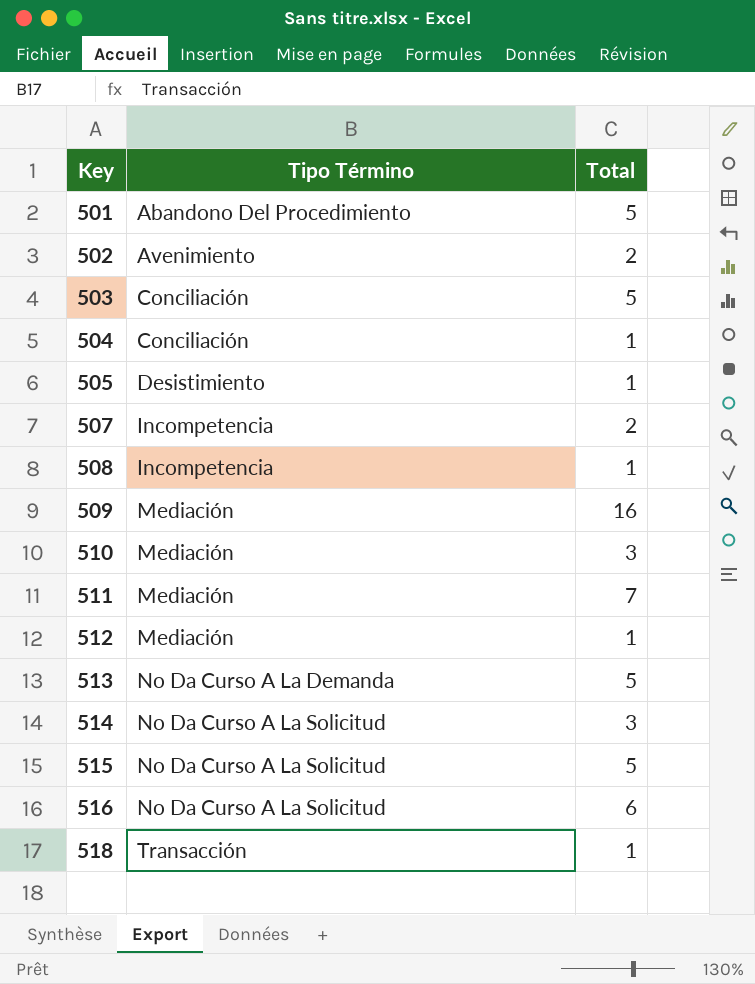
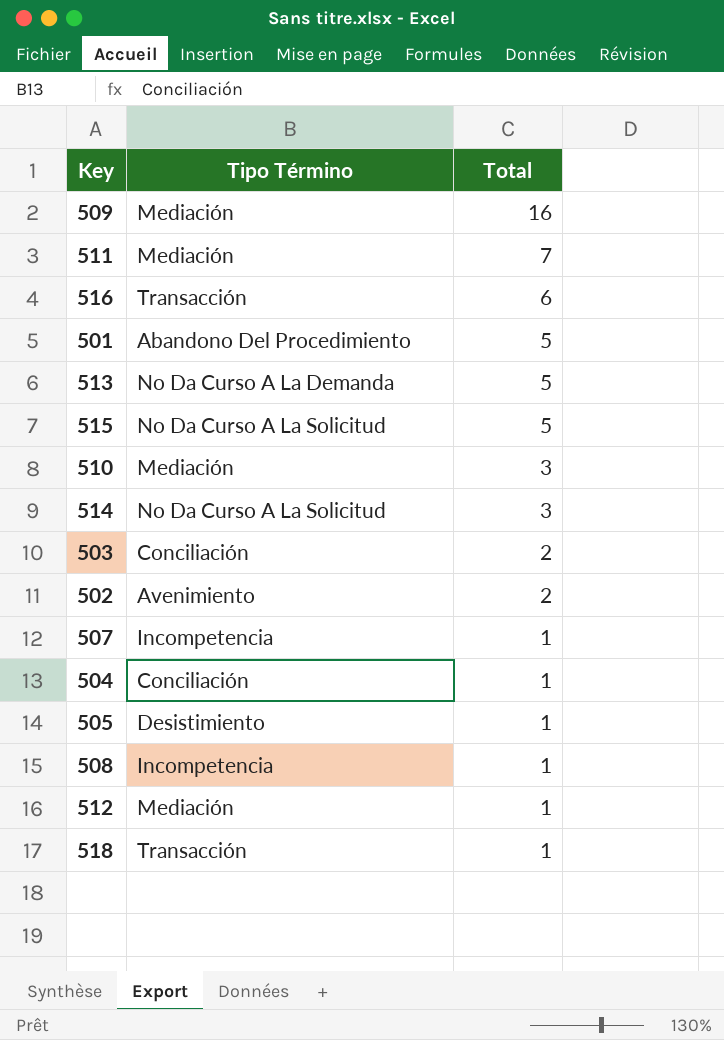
row order: Key ascending -> Total descending
516 | Tipo Término: No Da Curso A La Solicitud -> Transacción
503 | Total: 5 -> 2
507 | Total: 2 -> 1

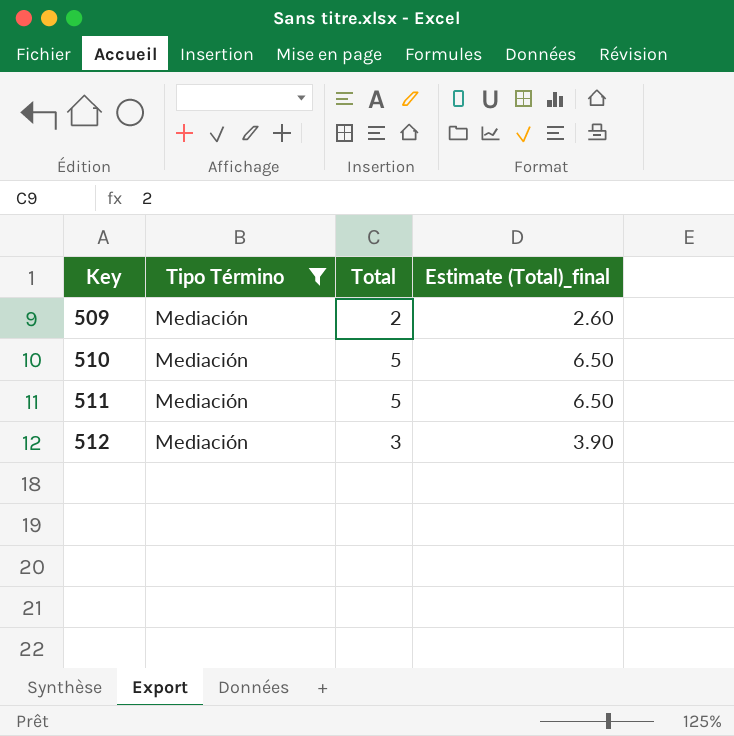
filter: none -> Tipo Término = Mediación
row order: Total descending -> Key ascending
column Estimate (Total)_final | formula: none -> [Total] * 1.3
509 | Total: 16 -> 2
510 | Total: 3 -> 5
511 | Total: 7 -> 5
512 | Total: 1 -> 3

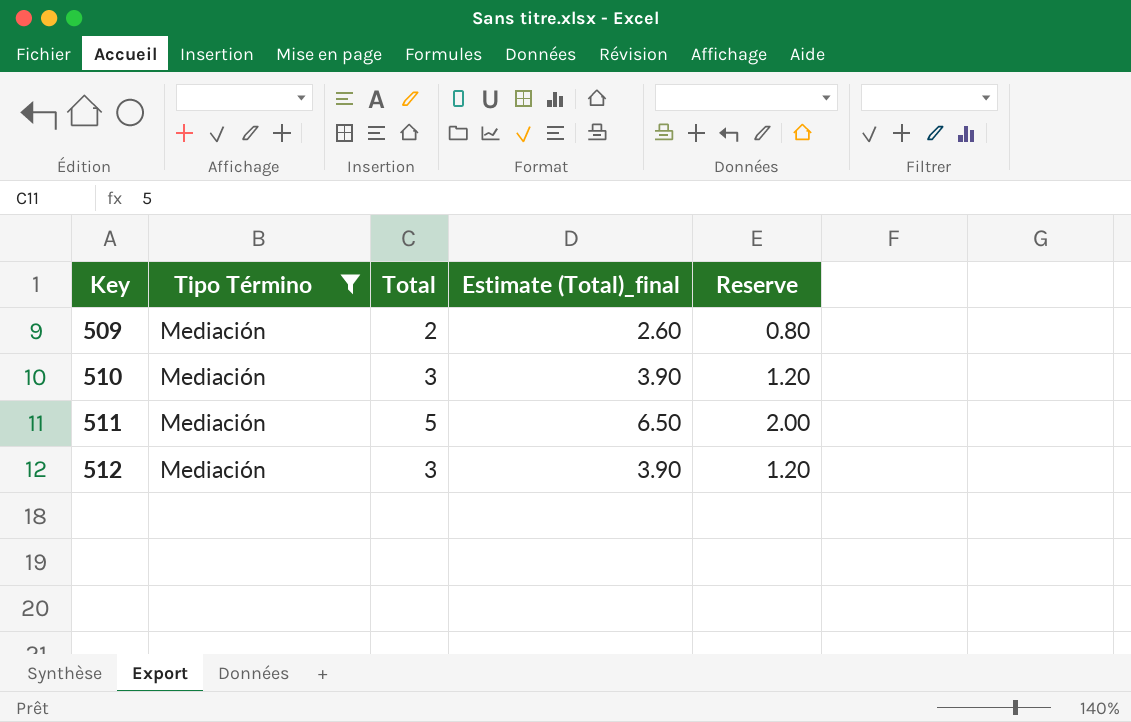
column Reserve | formula: none -> [Total] * 0.4
510 | Total: 5 -> 3
510 | Estimate (Total)_final: 6.50 -> 3.90

